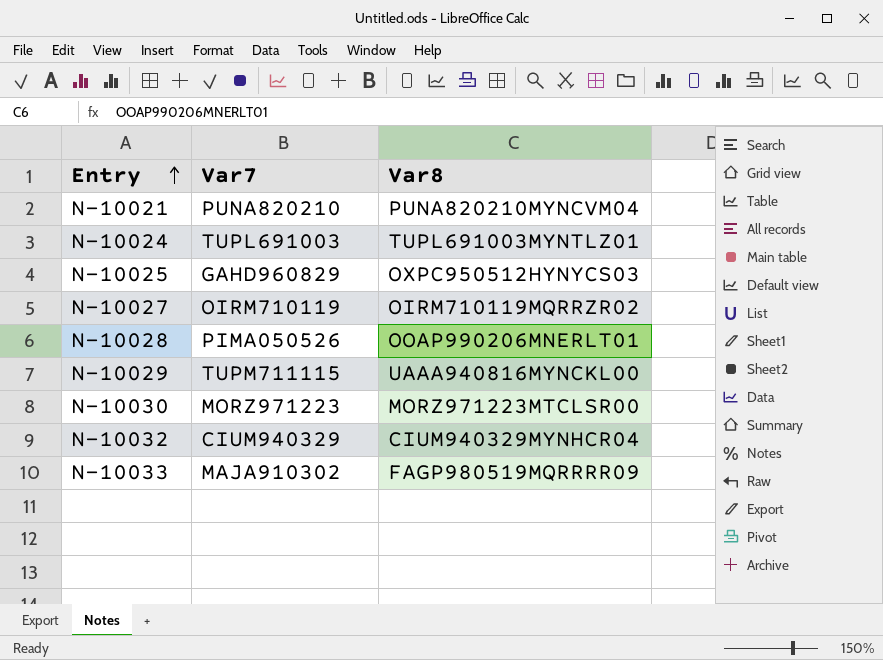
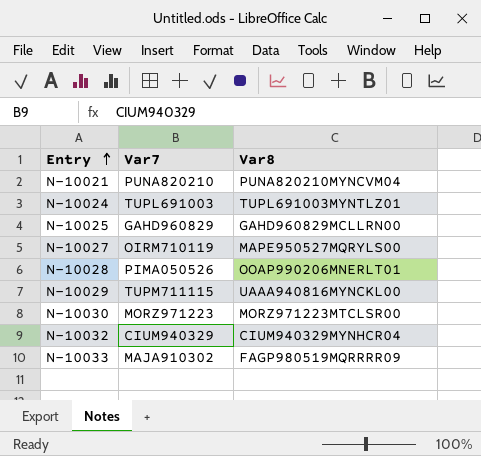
N-10025 | Var8: OXPC950512HYNYCS03 -> GAHD960829MCLLRN00
N-10027 | Var8: OIRM710119MQRRZR02 -> MAPE950527MQRYLS00

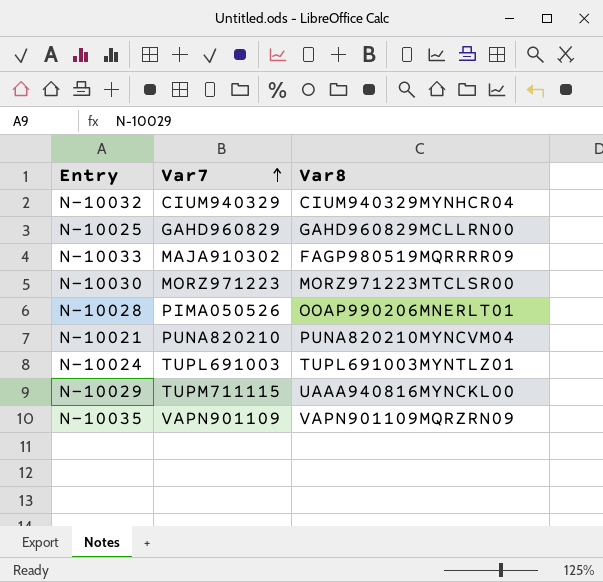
row order: Entry ascending -> Var7 ascending
row N-10027: OIRM710119 | MAPE950527MQRYLS00 -> none
row N-10035: none -> VAPN901109 | VAPN901109MQRZRN09

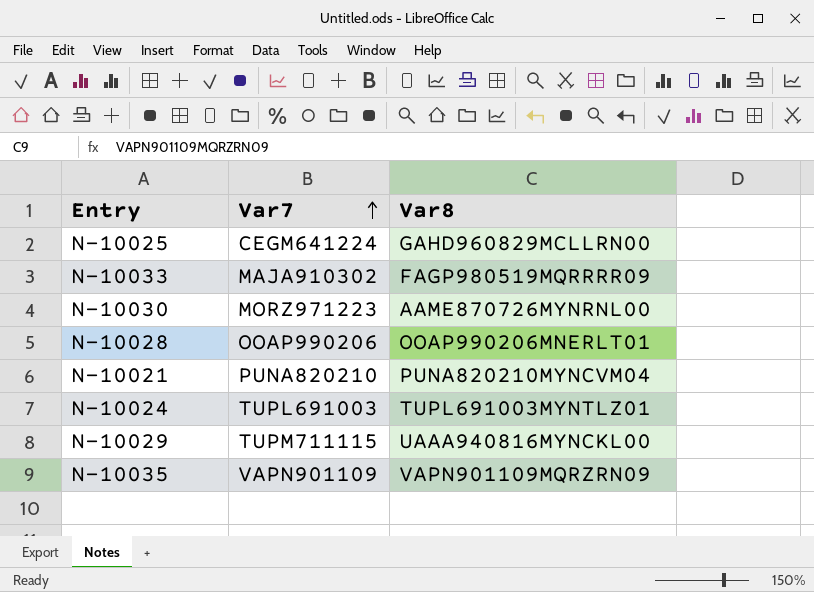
row N-10032: CIUM940329 | CIUM940329MYNHCR04 -> none
N-10025 | Var7: GAHD960829 -> CEGM641224
N-10030 | Var8: MORZ971223MTCLSR00 -> AAME870726MYNRNL00
N-10028 | Var7: PIMA050526 -> OOAP990206

